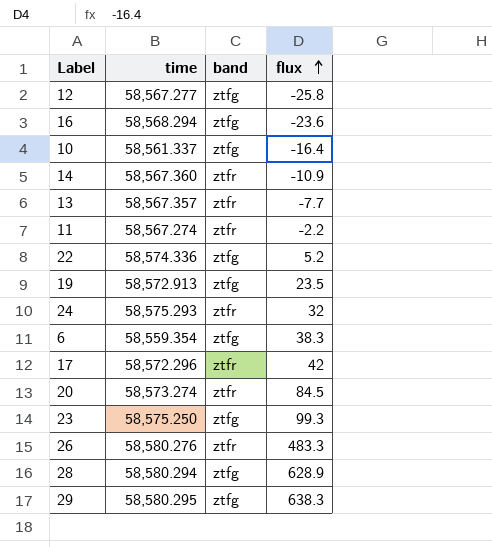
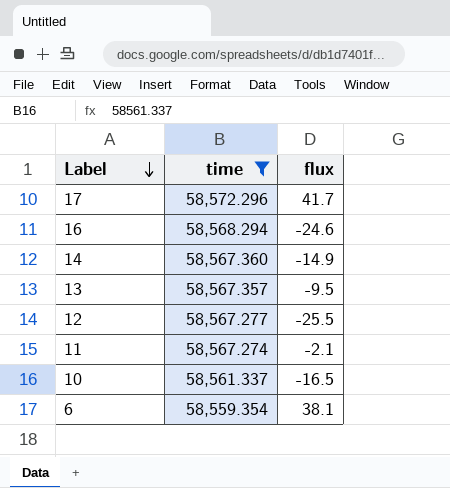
filter: none -> time <= 58,572.296
row order: flux ascending -> Label descending
column band | position: 3 -> none
17 | flux: 42 -> 41.7
16 | flux: -23.6 -> -24.6
14 | flux: -10.9 -> -14.9
13 | flux: -7.7 -> -9.5
12 | flux: -25.8 -> -25.5
11 | flux: -2.2 -> -2.1
10 | flux: -16.4 -> -16.5
6 | flux: 38.3 -> 38.1

